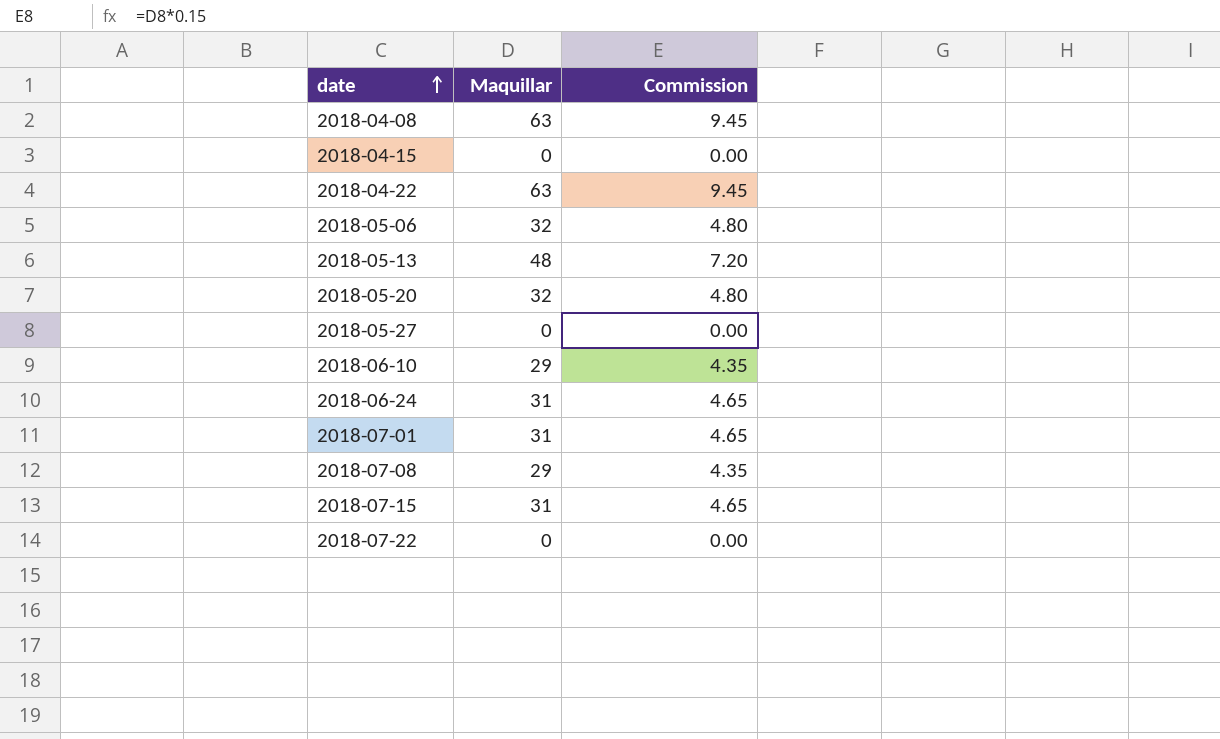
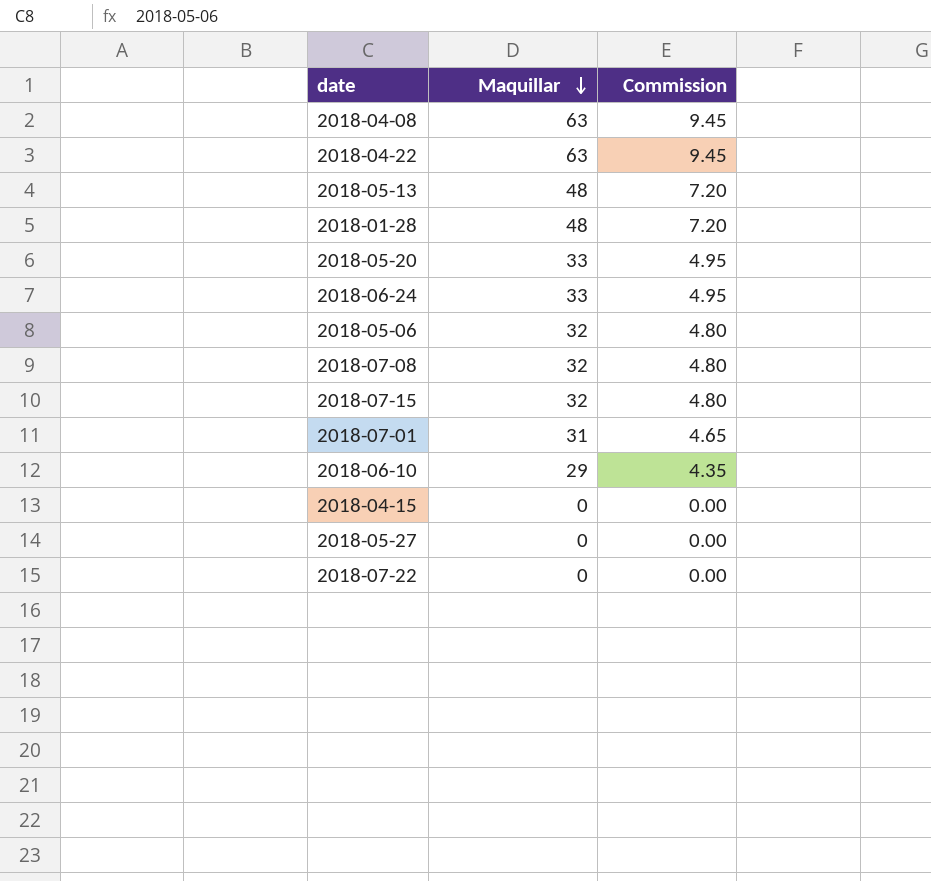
row order: date ascending -> Maquillar descending
row 2018-01-28: none -> 48 | 7.20
2018-05-20 | Maquillar: 32 -> 33
2018-05-20 | Commission: 4.80 -> 4.95
2018-06-24 | Maquillar: 31 -> 33
2018-06-24 | Commission: 4.65 -> 4.95
2018-07-08 | Maquillar: 29 -> 32
2018-07-08 | Commission: 4.35 -> 4.80
2018-07-15 | Maquillar: 31 -> 32
2018-07-15 | Commission: 4.65 -> 4.80

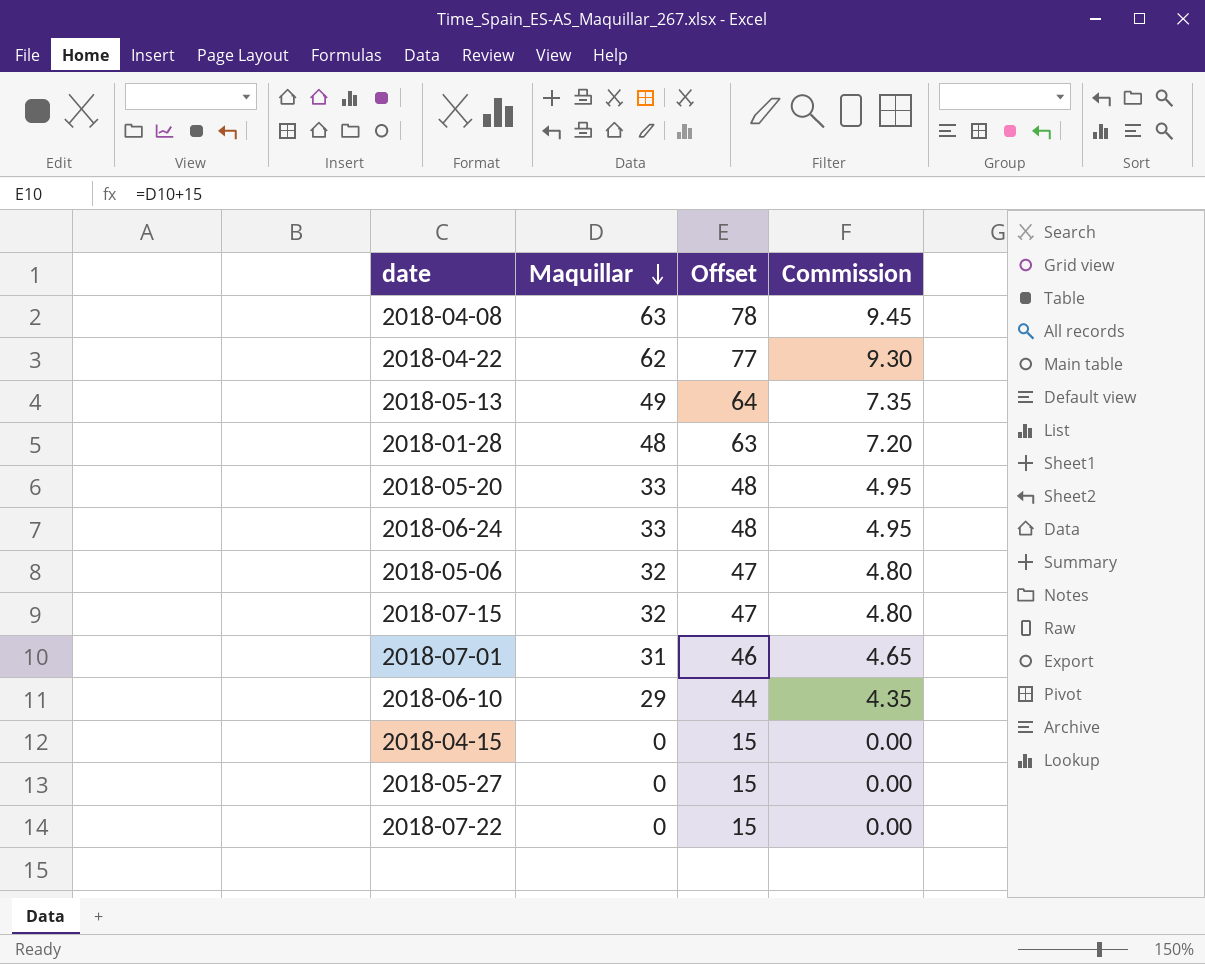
column Offset | formula: none -> [Maquillar] + 15
row 2018-07-08: 32 | 4.80 -> none
2018-04-22 | Maquillar: 63 -> 62
2018-04-22 | Commission: 9.45 -> 9.30
2018-05-13 | Maquillar: 48 -> 49
2018-05-13 | Commission: 7.20 -> 7.35

